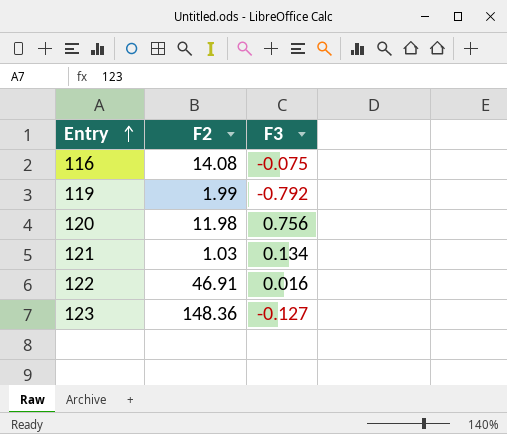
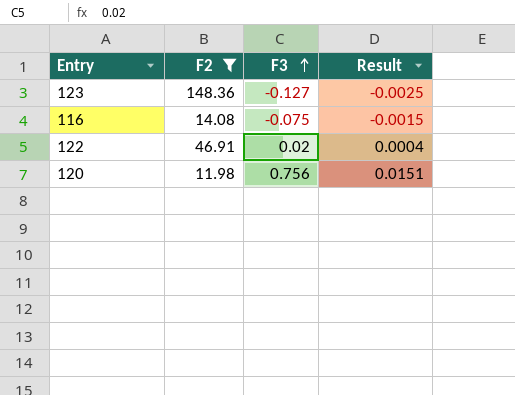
filter: none -> F2 >= 11.98
row order: Entry ascending -> F3 ascending
column Result | formula: none -> [F3] * 0.02
122 | F3: 0.016 -> 0.02

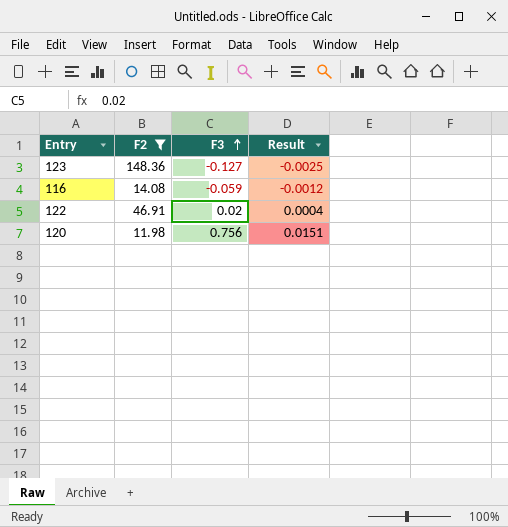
116 | F3: -0.075 -> -0.059
116 | Result: -0.0015 -> -0.0012

